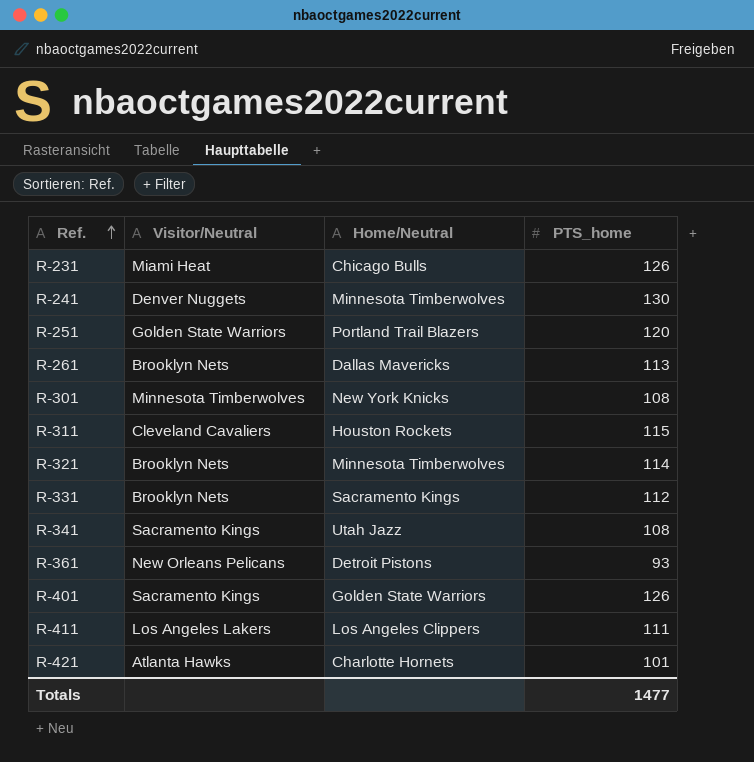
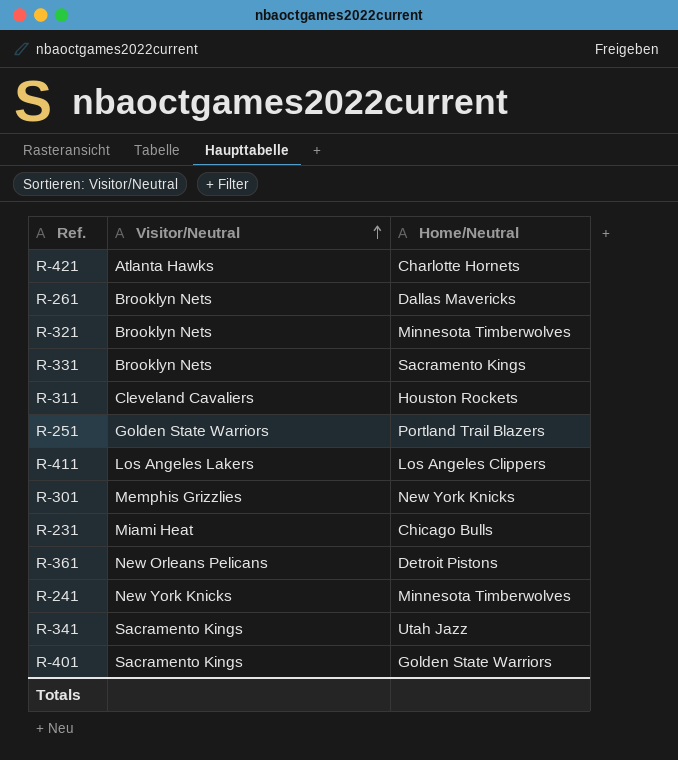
row order: Ref. ascending -> Visitor/Neutral ascending
column PTS_home | position: 4 -> none
R-301 | Visitor/Neutral: Minnesota Timberwolves -> Memphis Grizzlies
R-241 | Visitor/Neutral: Denver Nuggets -> New York Knicks

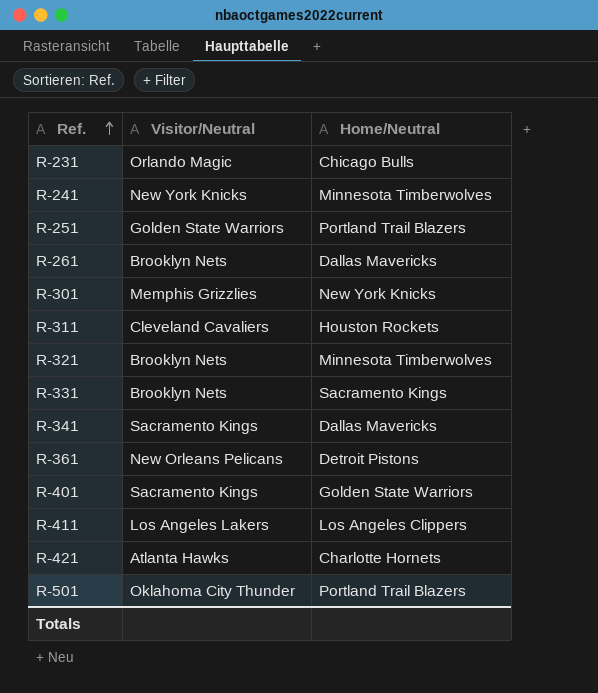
row order: Visitor/Neutral ascending -> Ref. ascending
R-231 | Visitor/Neutral: Miami Heat -> Orlando Magic
R-341 | Home/Neutral: Utah Jazz -> Dallas Mavericks
row R-501: none -> Oklahoma City Thunder | Portland Trail Blazers

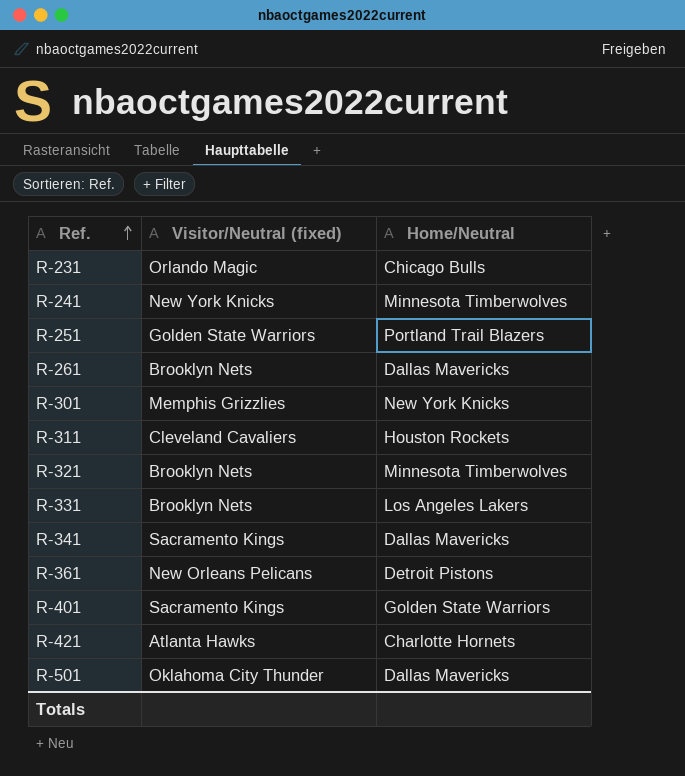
column name: Visitor/Neutral -> Visitor/Neutral (fixed)
row R-411: Los Angeles Lakers | Los Angeles Clippers -> none
R-331 | Home/Neutral: Sacramento Kings -> Los Angeles Lakers
R-501 | Home/Neutral: Portland Trail Blazers -> Dallas Mavericks

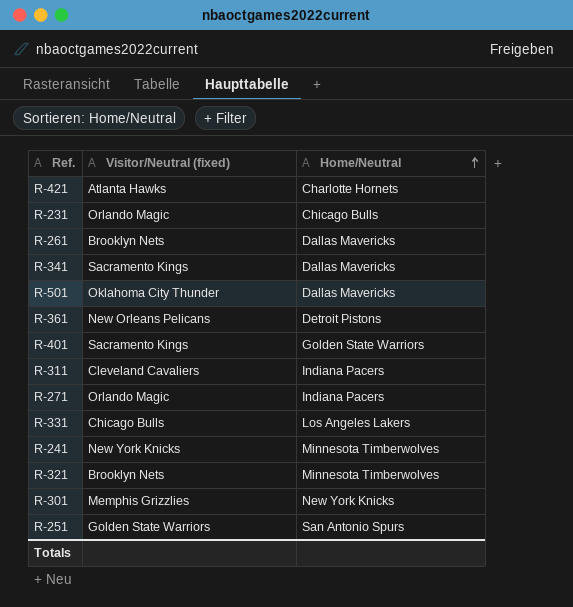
row order: Ref. ascending -> Home/Neutral ascending
R-311 | Home/Neutral: Houston Rockets -> Indiana Pacers
row R-271: none -> Orlando Magic | Indiana Pacers
R-331 | Visitor/Neutral (fixed): Brooklyn Nets -> Chicago Bulls
R-251 | Home/Neutral: Portland Trail Blazers -> San Antonio Spurs

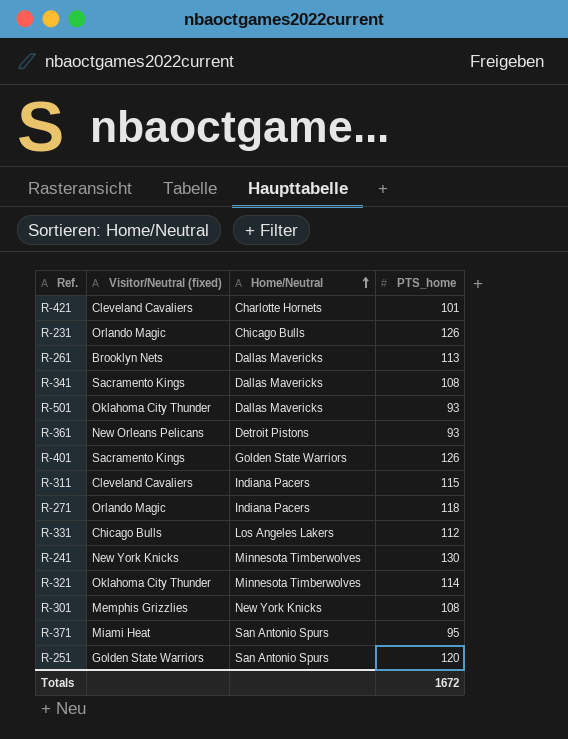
column PTS_home | position: none -> 4
R-421 | Visitor/Neutral (fixed): Atlanta Hawks -> Cleveland Cavaliers
R-321 | Visitor/Neutral (fixed): Brooklyn Nets -> Oklahoma City Thunder
row R-371: none -> Miami Heat | San Antonio Spurs | 95

